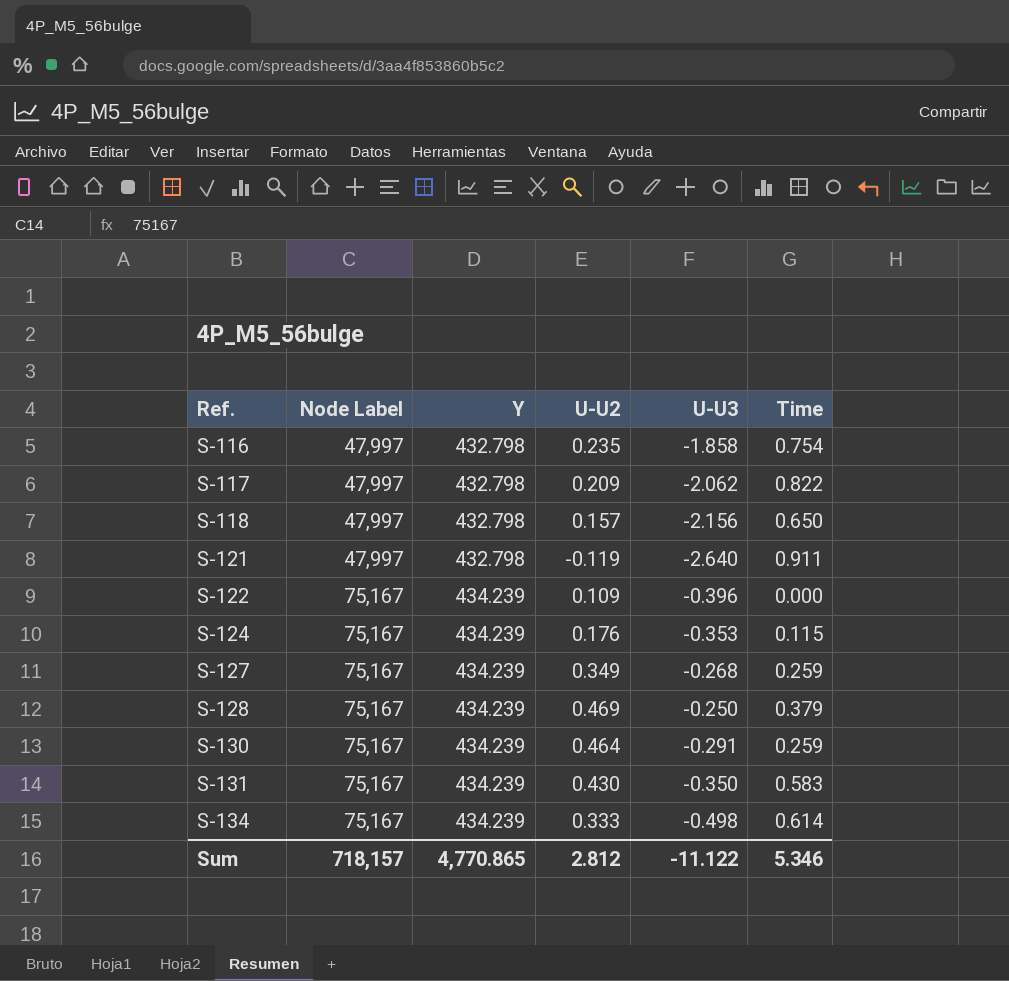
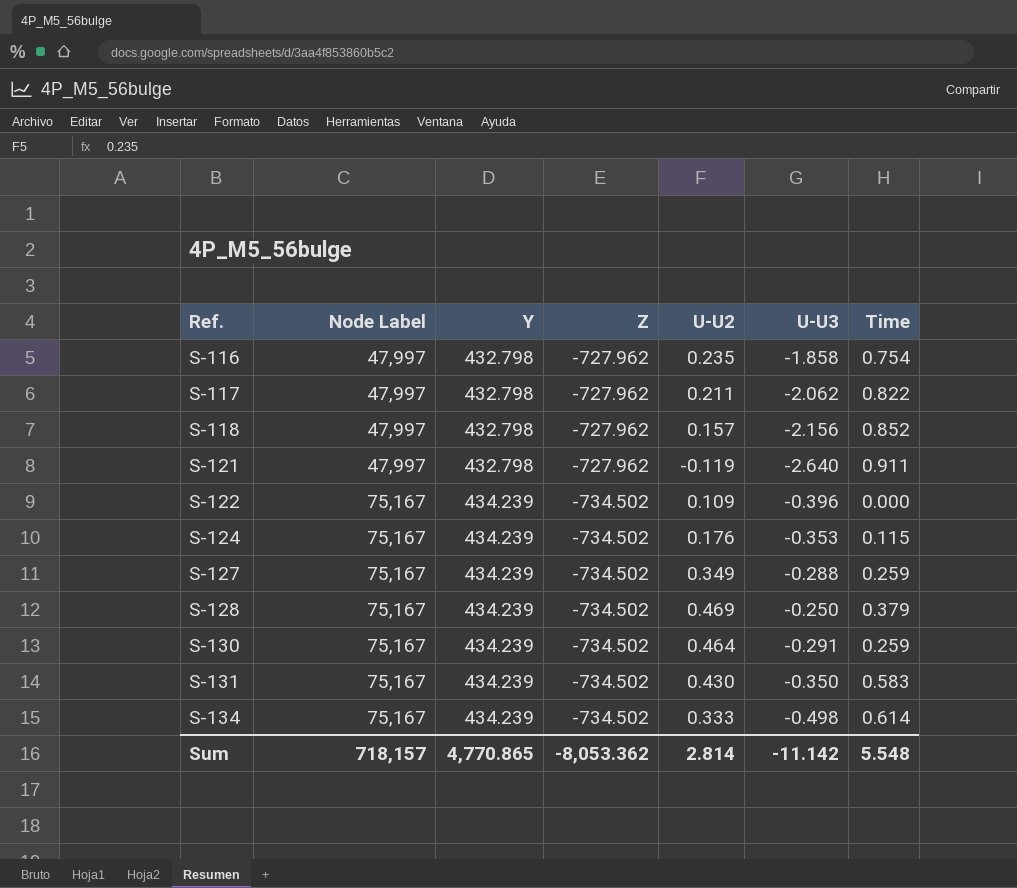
column Z | position: none -> 4
S-117 | U-U2: 0.209 -> 0.211
S-118 | Time: 0.650 -> 0.852
S-127 | U-U3: -0.268 -> -0.288
Sum | U-U2: 2.812 -> 2.814
Sum | U-U3: -11.122 -> -11.142
Sum | Time: 5.346 -> 5.548

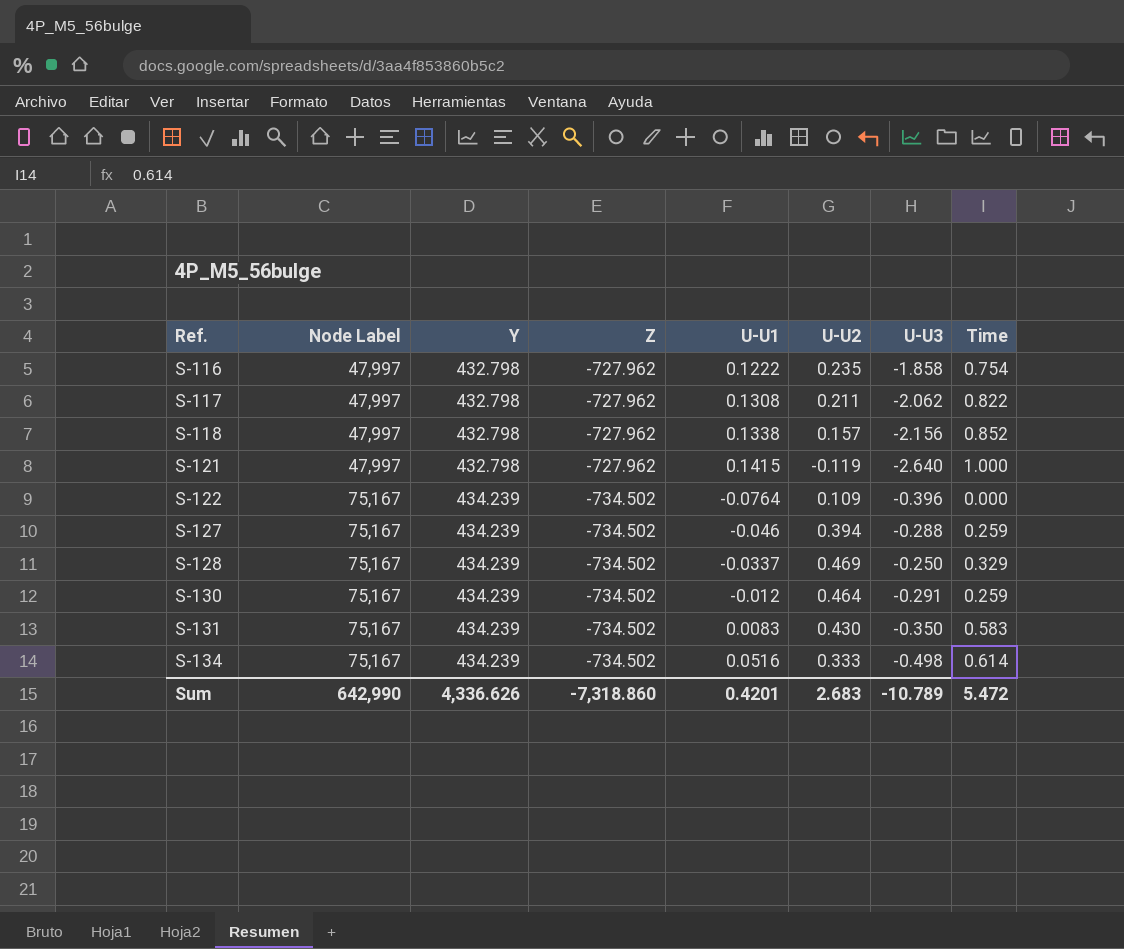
column U-U1 | position: none -> 5
row S-124: 75,167 | 434.239 | -734.502 | 0.176 | -0.353 | 0.115 -> none
S-121 | Time: 0.911 -> 1.000
S-127 | U-U2: 0.349 -> 0.394
S-128 | Time: 0.379 -> 0.329
Sum | Node Label: 718,157 -> 642,990
Sum | Y: 4,770.865 -> 4,336.626
Sum | Z: -8,053.362 -> -7,318.860
Sum | U-U2: 2.814 -> 2.683
Sum | U-U3: -11.142 -> -10.789
Sum | Time: 5.548 -> 5.472

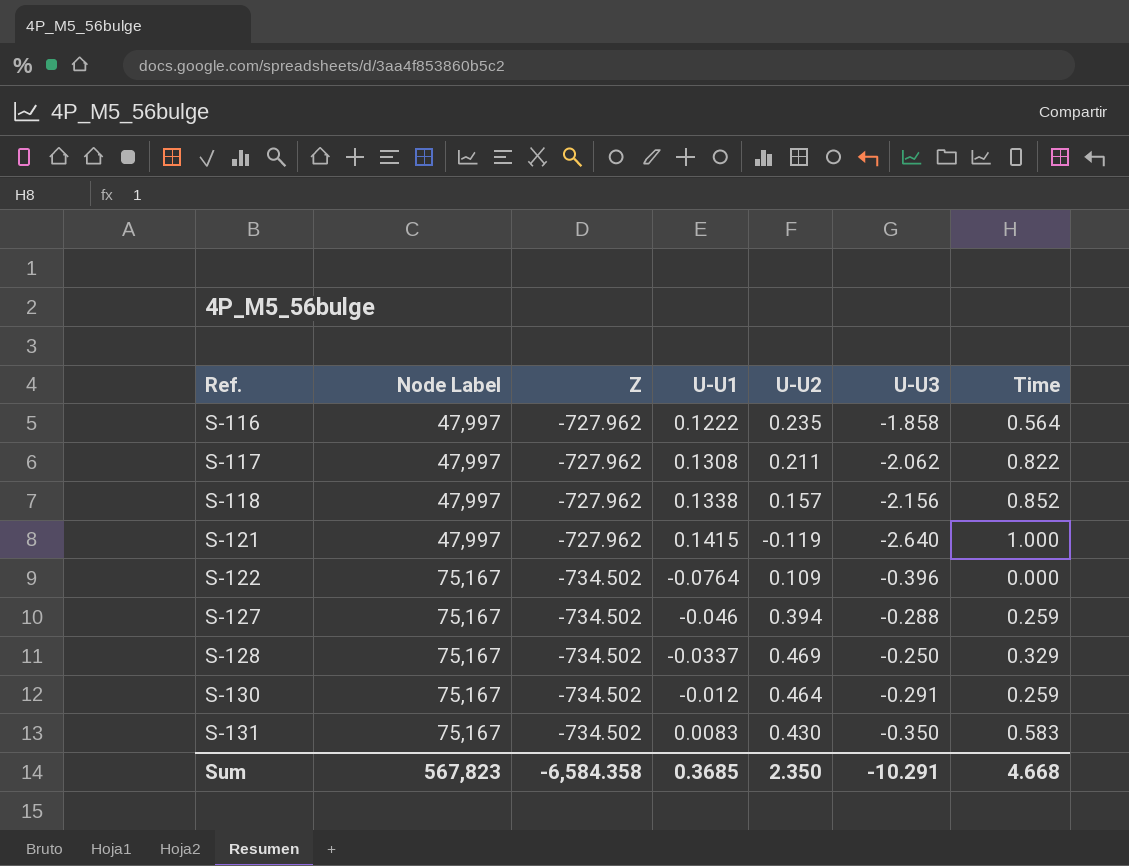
column Y | position: 3 -> none
row S-134: 75,167 | 434.239 | -734.502 | 0.0516 | 0.333 | -0.498 | 0.614 -> none
S-116 | Time: 0.754 -> 0.564
Sum | Node Label: 642,990 -> 567,823
Sum | Z: -7,318.860 -> -6,584.358
Sum | U-U1: 0.4201 -> 0.3685
Sum | U-U2: 2.683 -> 2.350
Sum | U-U3: -10.789 -> -10.291
Sum | Time: 5.472 -> 4.668

